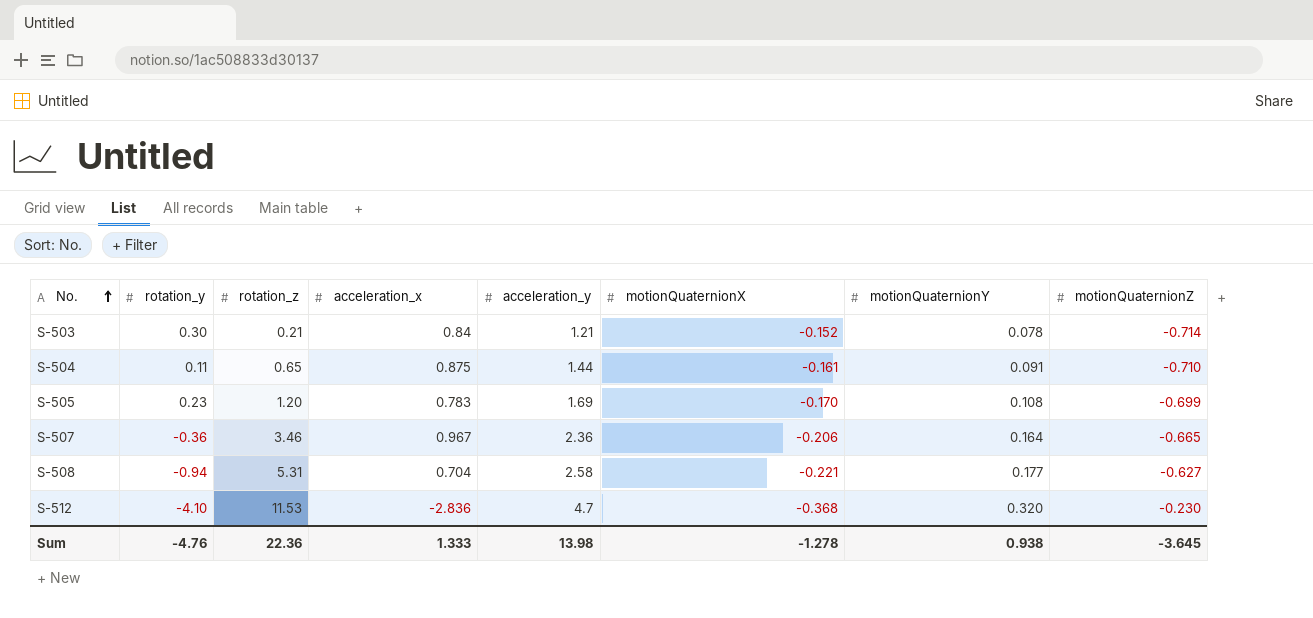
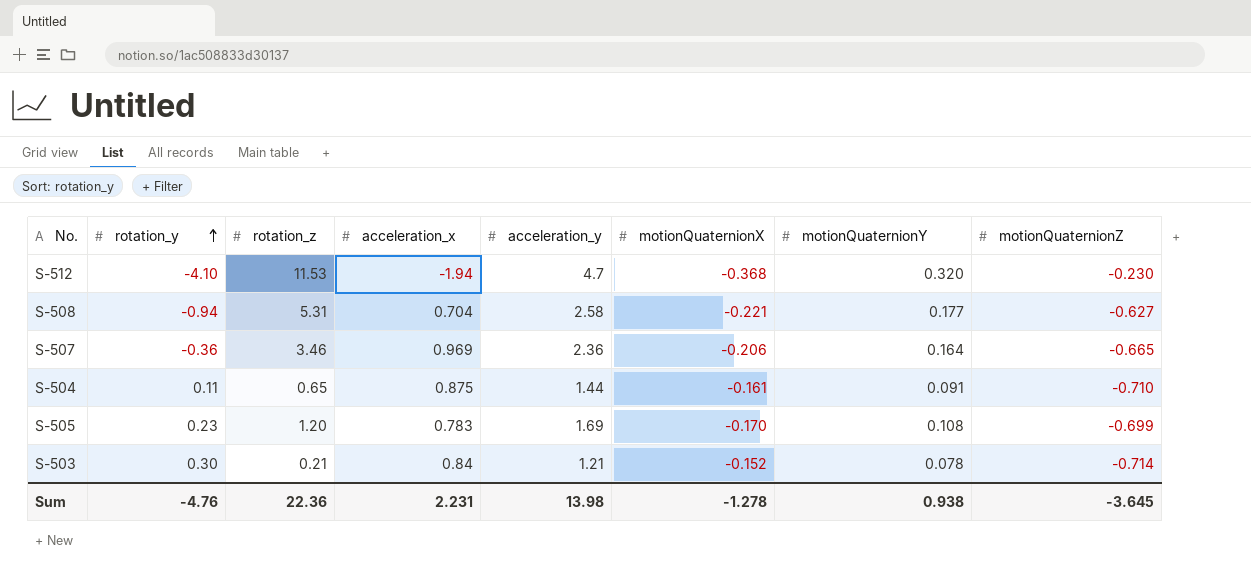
row order: No. ascending -> rotation_y ascending
S-512 | acceleration_x: -2.836 -> -1.94
S-507 | acceleration_x: 0.967 -> 0.969
Sum | acceleration_x: 1.333 -> 2.231

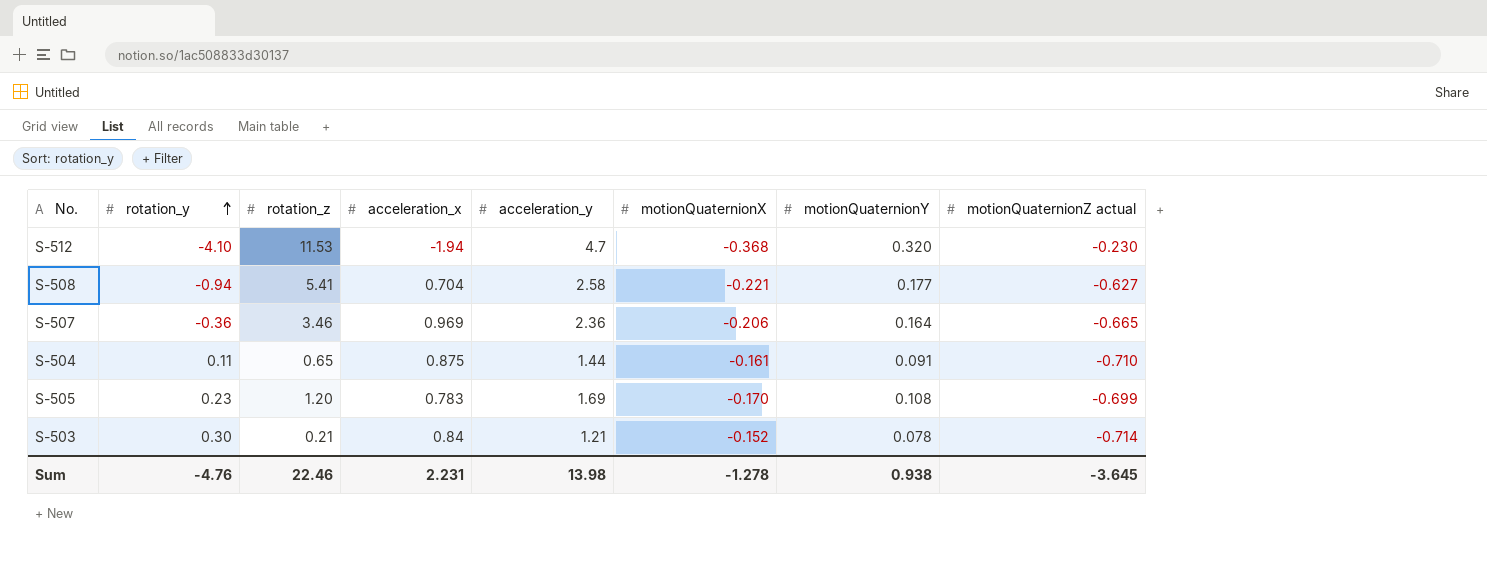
column name: motionQuaternionZ -> motionQuaternionZ actual
S-508 | rotation_z: 5.31 -> 5.41
Sum | rotation_z: 22.36 -> 22.46

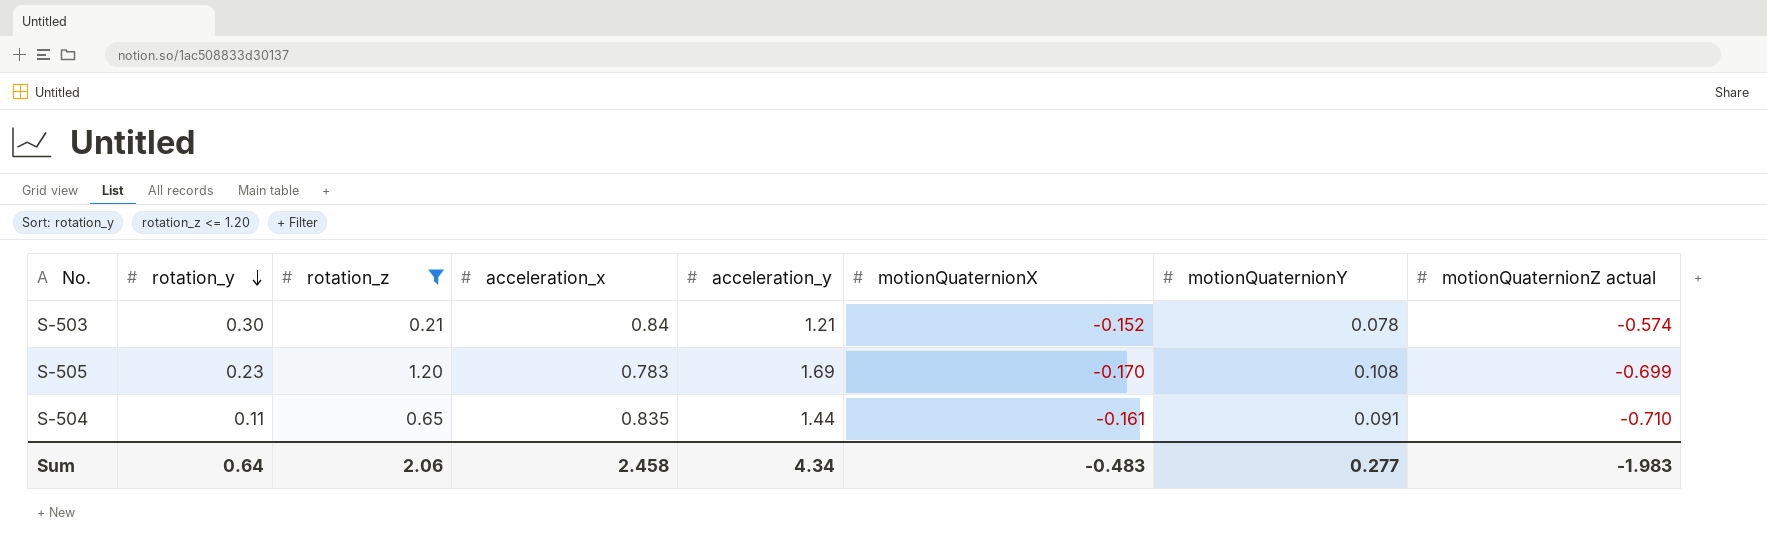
filter: none -> rotation_z <= 1.20
row order: rotation_y ascending -> rotation_y descending
S-503 | motionQuaternionZ actual: -0.714 -> -0.574
S-504 | acceleration_x: 0.875 -> 0.835
Sum | rotation_y: -4.76 -> 0.64
Sum | rotation_z: 22.46 -> 2.06
Sum | acceleration_x: 2.231 -> 2.458
Sum | acceleration_y: 13.98 -> 4.34
Sum | motionQuaternionX: -1.278 -> -0.483
Sum | motionQuaternionY: 0.938 -> 0.277
Sum | motionQuaternionZ actual: -3.645 -> -1.983

